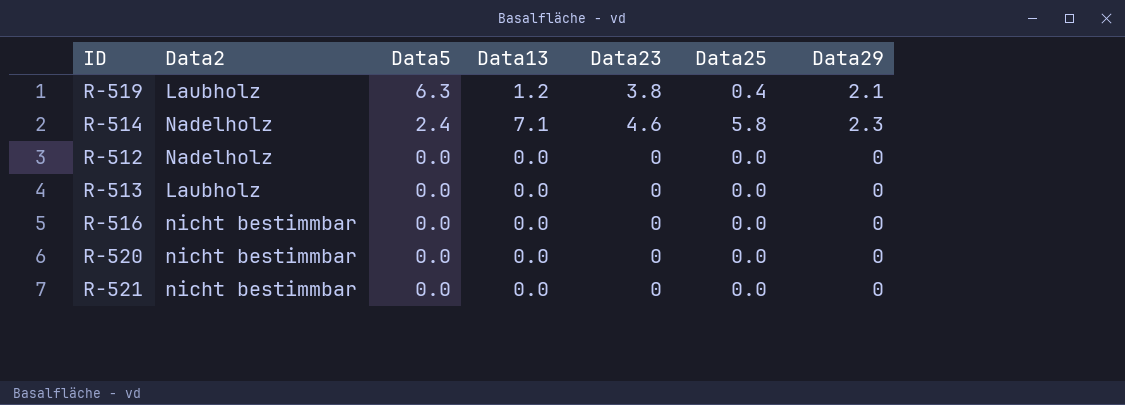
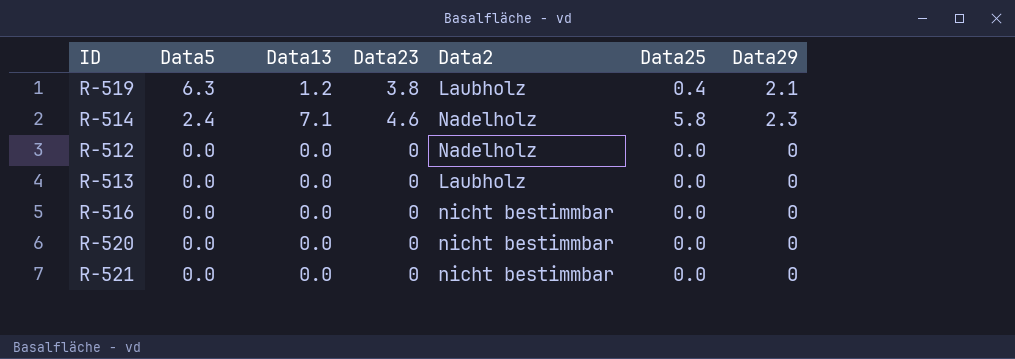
column Data2 | position: 2 -> 5

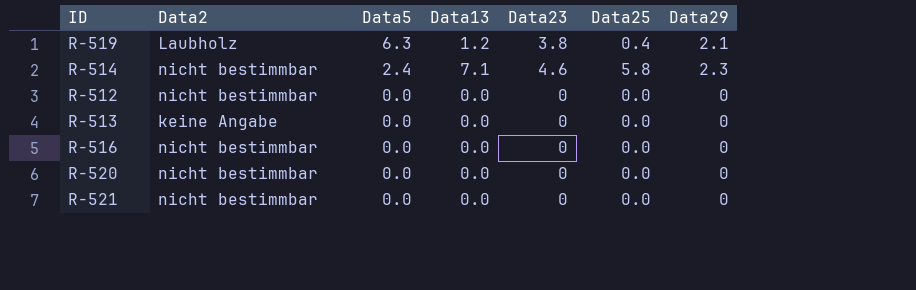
column Data2 | position: 5 -> 2
R-514 | Data2: Nadelholz -> nicht bestimmbar
R-512 | Data2: Nadelholz -> nicht bestimmbar
R-513 | Data2: Laubholz -> keine Angabe

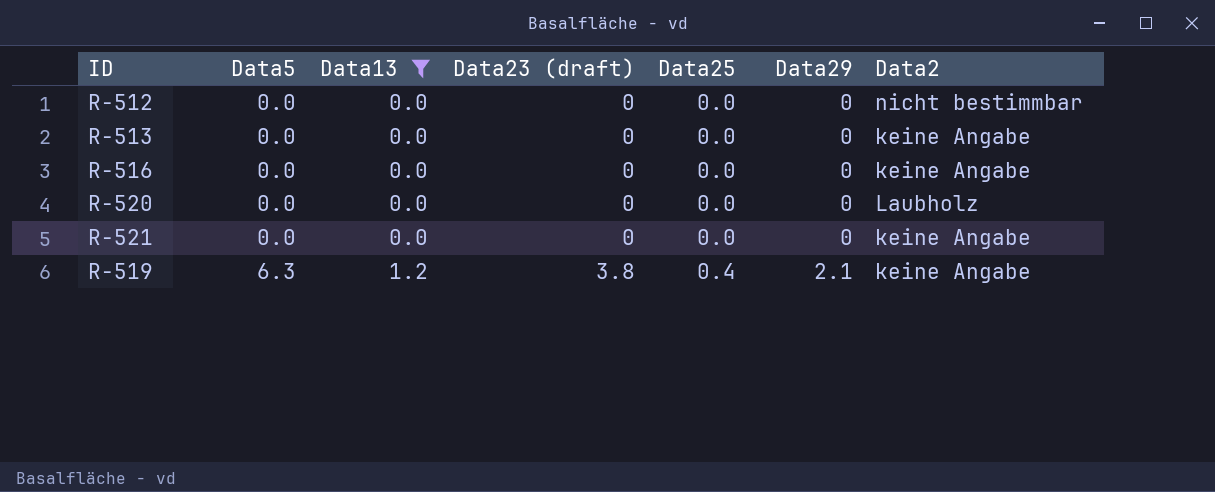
filter: none -> Data13 != 7.1
row order: Data5 descending -> Data5 ascending
column name: Data23 -> Data23 (draft)
column Data2 | position: 2 -> 7
R-516 | Data2: nicht bestimmbar -> keine Angabe
R-520 | Data2: nicht bestimmbar -> Laubholz
R-521 | Data2: nicht bestimmbar -> keine Angabe
R-519 | Data2: Laubholz -> keine Angabe

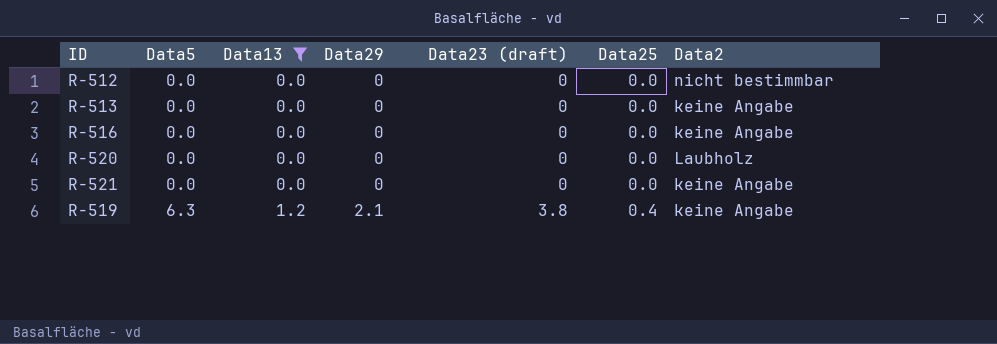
column Data29 | position: 6 -> 4

